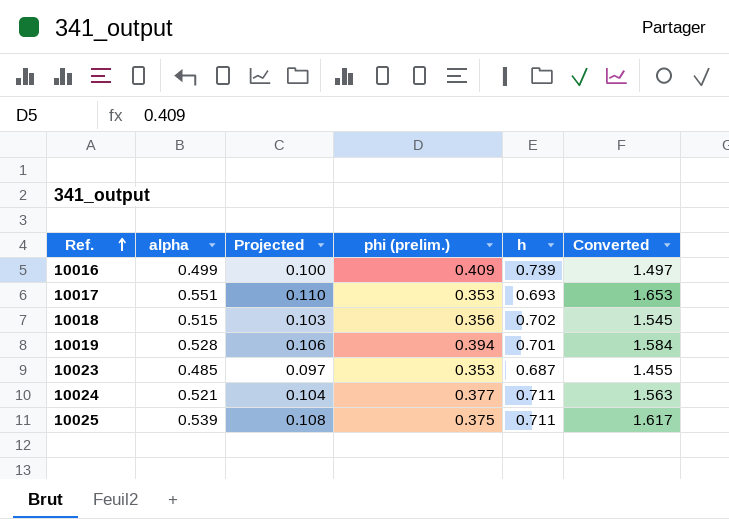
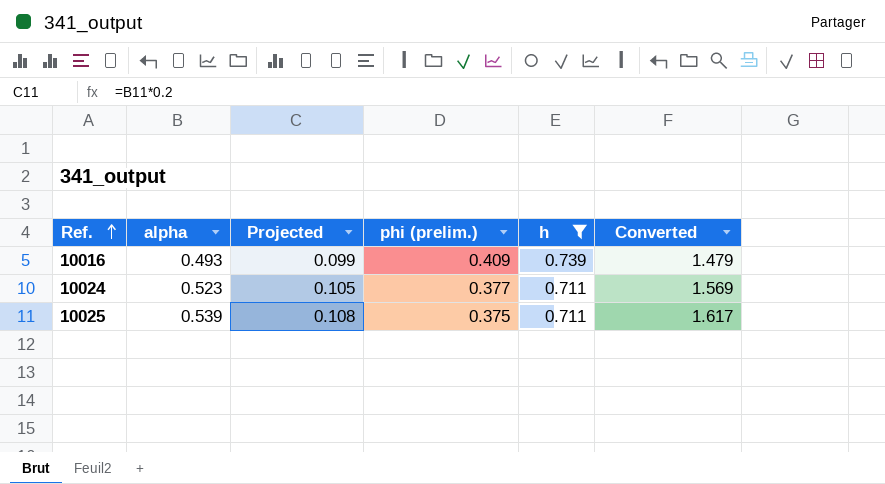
filter: none -> h >= 0.711
10016 | alpha: 0.499 -> 0.493
10016 | Projected: 0.100 -> 0.099
10016 | Converted: 1.497 -> 1.479
10024 | alpha: 0.521 -> 0.523
10024 | Projected: 0.104 -> 0.105
10024 | Converted: 1.563 -> 1.569

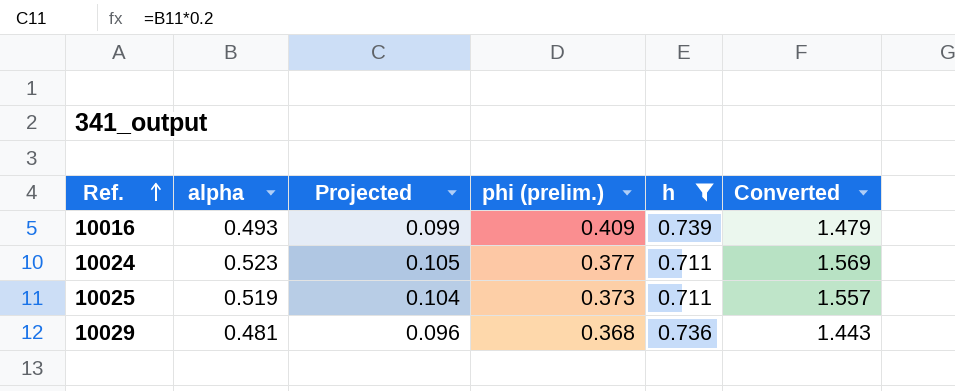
10025 | alpha: 0.539 -> 0.519
10025 | Projected: 0.108 -> 0.104
10025 | phi (prelim.): 0.375 -> 0.373
10025 | Converted: 1.617 -> 1.557
row 10029: none -> 0.481 | 0.096 | 0.368 | 0.736 | 1.443

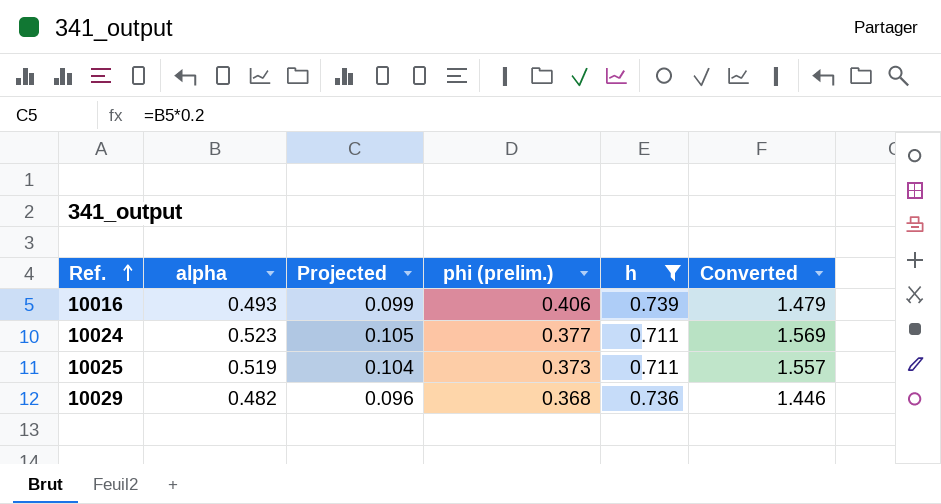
10016 | phi (prelim.): 0.409 -> 0.406
10029 | alpha: 0.481 -> 0.482
10029 | Converted: 1.443 -> 1.446

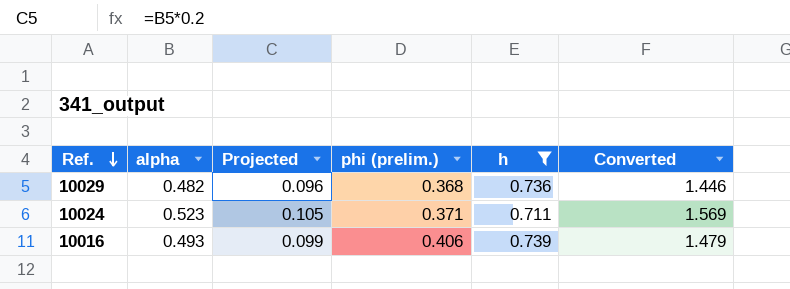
row order: Ref. ascending -> Ref. descending
row 10025: 0.519 | 0.104 | 0.373 | 0.711 | 1.557 -> none
10024 | phi (prelim.): 0.377 -> 0.371

